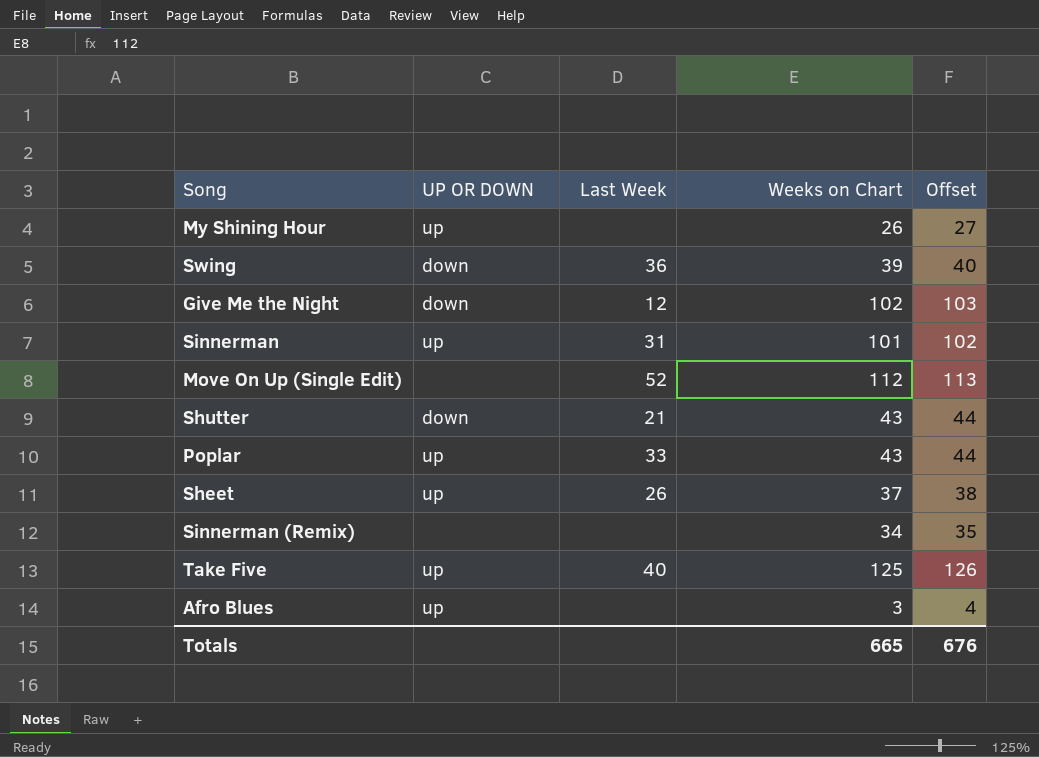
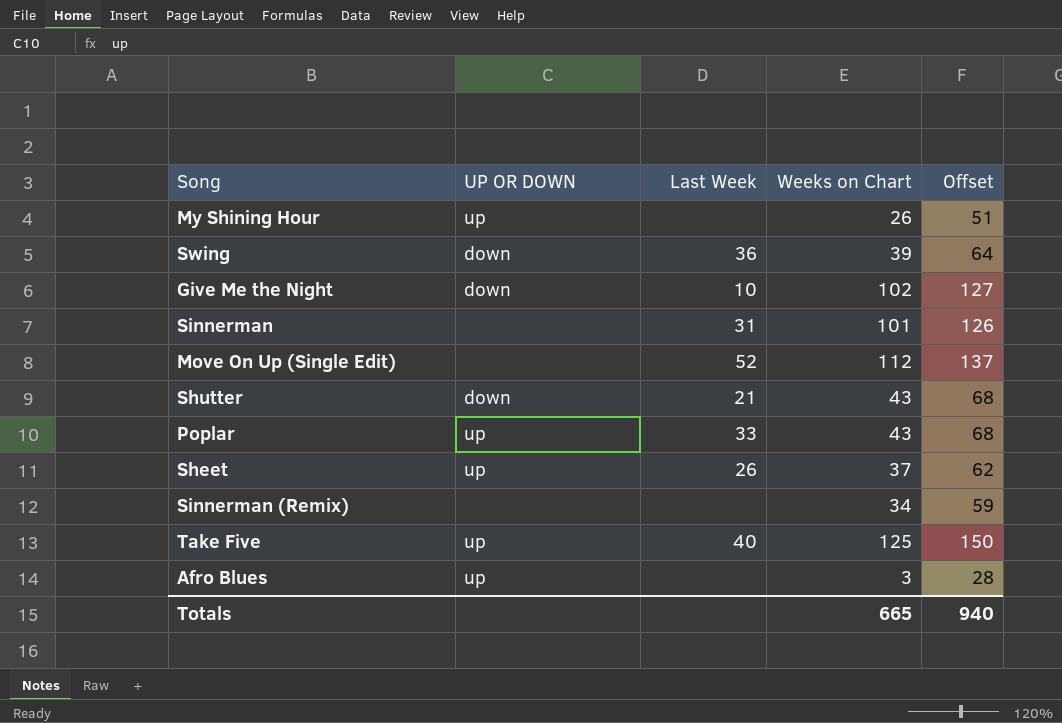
column Offset | formula: [Weeks on Chart] + 1 -> [Weeks on Chart] + 25
Give Me the Night | Last Week: 12 -> 10
Sinnerman | UP OR DOWN: up -> none
Totals | Offset: 676 -> 940

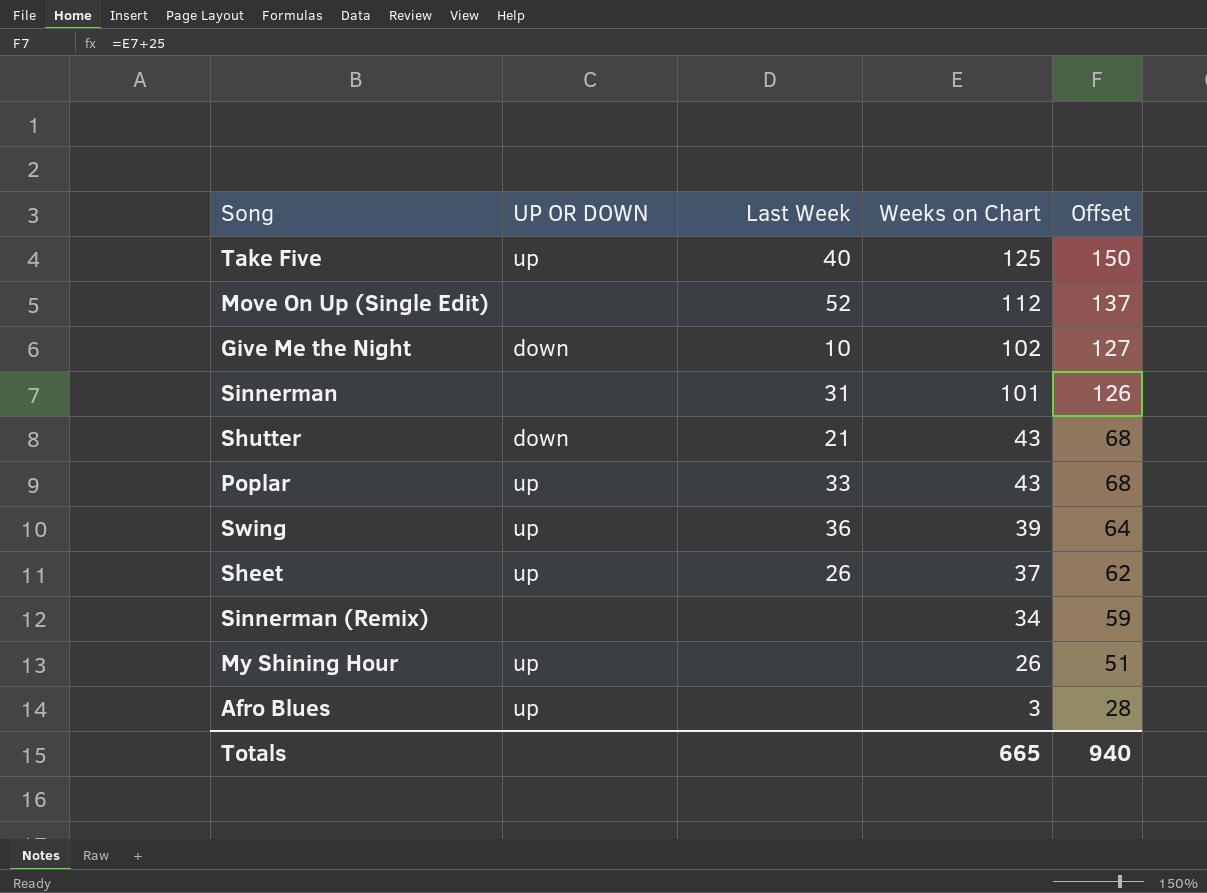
row order: none -> Weeks on Chart descending
Swing | UP OR DOWN: down -> up

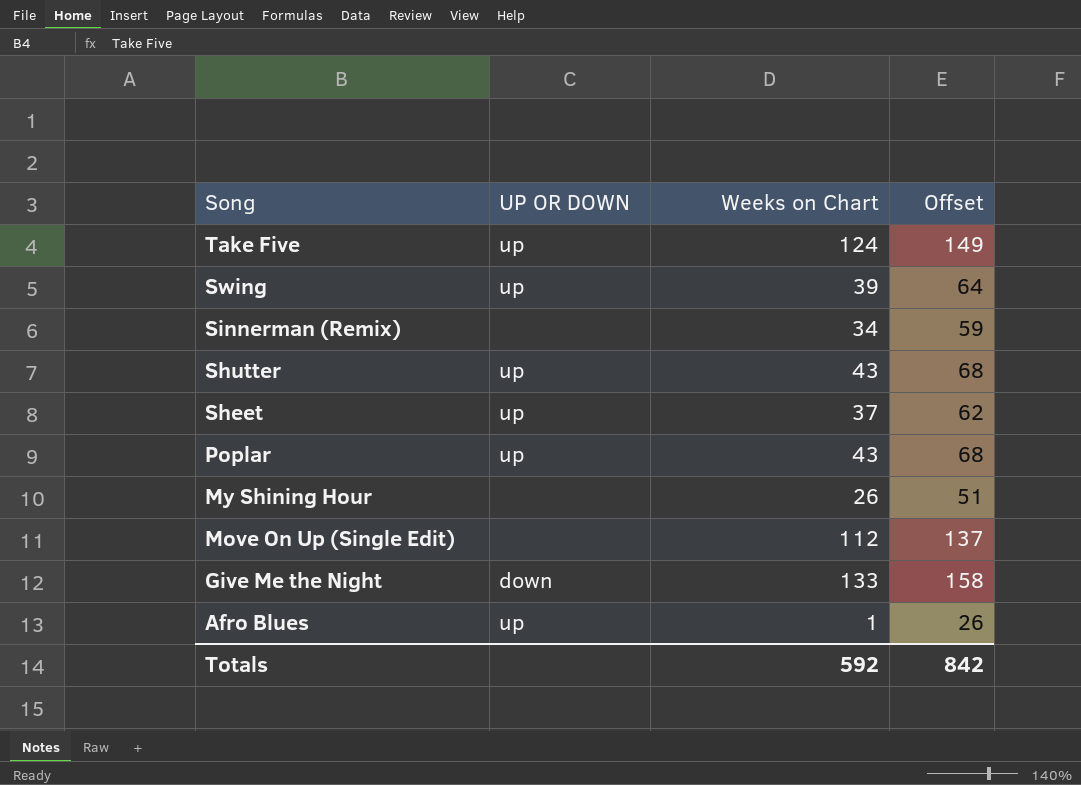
row order: Weeks on Chart descending -> Song descending
column Last Week | position: 3 -> none
row Sinnerman: none | 31 | 101 | 126 -> none
Take Five | Weeks on Chart: 125 -> 124
Take Five | Offset: 150 -> 149
Shutter | UP OR DOWN: down -> up
My Shining Hour | UP OR DOWN: up -> none
Give Me the Night | Weeks on Chart: 102 -> 133
Give Me the Night | Offset: 127 -> 158
Afro Blues | Weeks on Chart: 3 -> 1
Afro Blues | Offset: 28 -> 26
Totals | Weeks on Chart: 665 -> 592
Totals | Offset: 940 -> 842

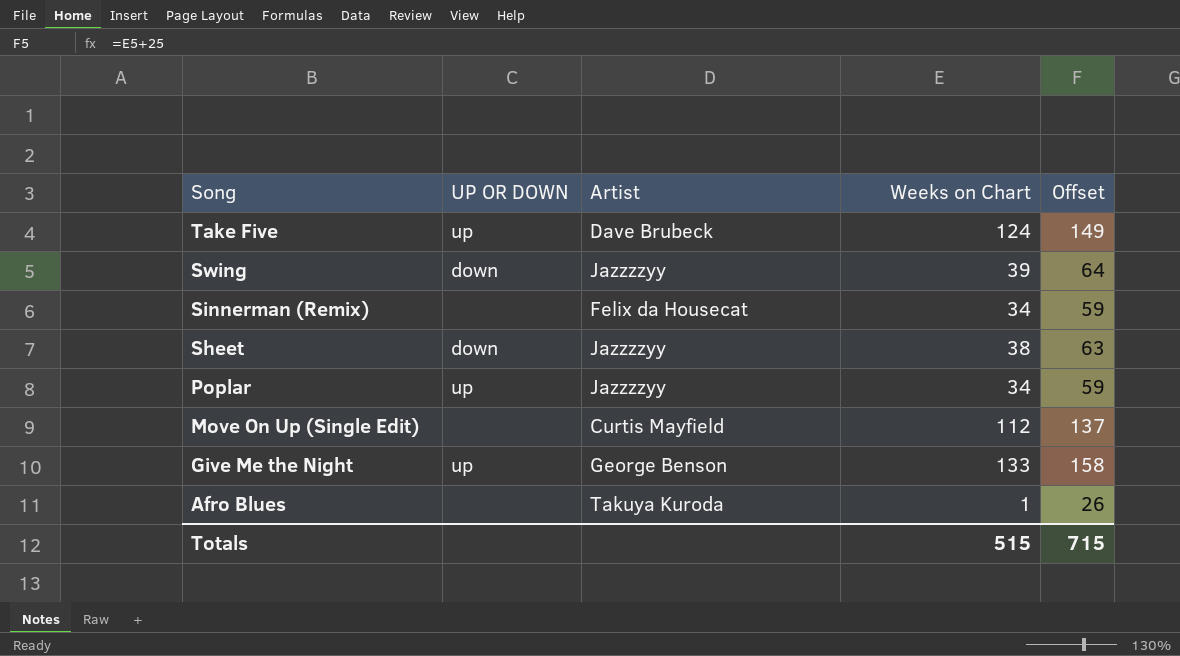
column Artist | position: none -> 3
row Shutter: up | 43 | 68 -> none
row My Shining Hour: none | 26 | 51 -> none
Swing | UP OR DOWN: up -> down
Sheet | UP OR DOWN: up -> down
Sheet | Weeks on Chart: 37 -> 38
Sheet | Offset: 62 -> 63
Poplar | Weeks on Chart: 43 -> 34
Poplar | Offset: 68 -> 59
Give Me the Night | UP OR DOWN: down -> up
Afro Blues | UP OR DOWN: up -> none
Totals | Weeks on Chart: 592 -> 515
Totals | Offset: 842 -> 715

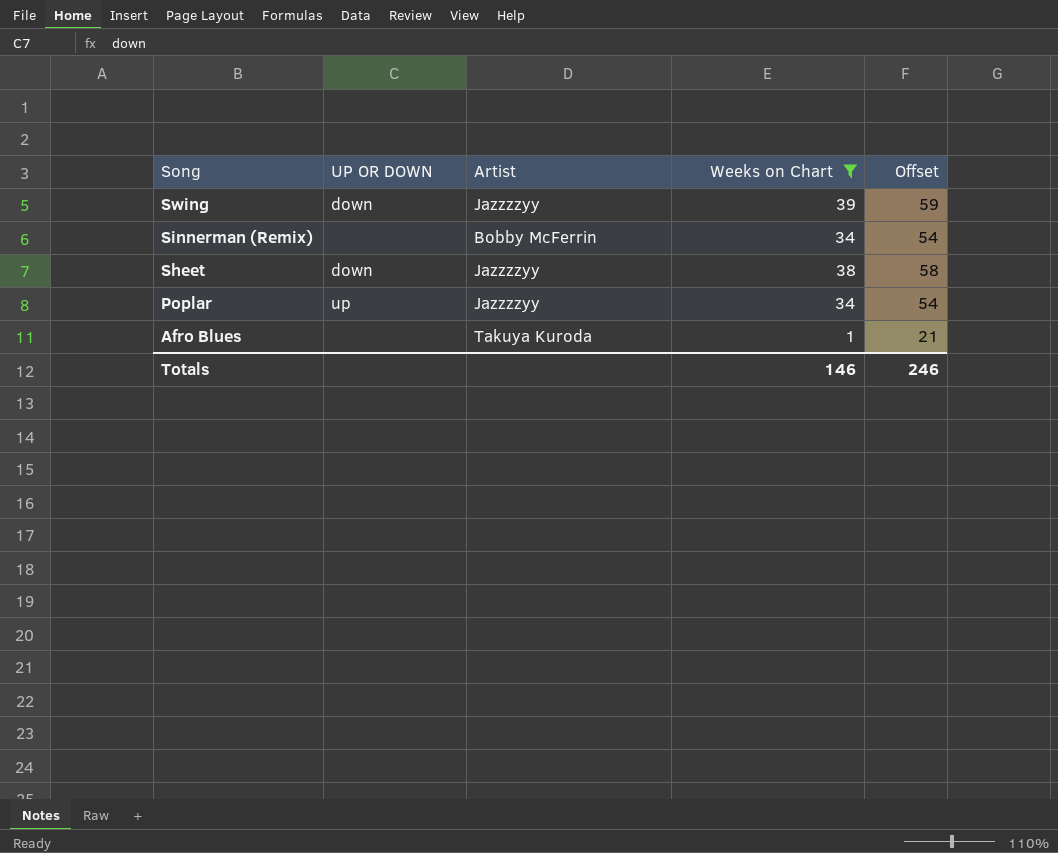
filter: none -> Weeks on Chart <= 39
column Offset | formula: [Weeks on Chart] + 25 -> [Weeks on Chart] + 20
Sinnerman (Remix) | Artist: Felix da Housecat -> Bobby McFerrin
Totals | Weeks on Chart: 515 -> 146
Totals | Offset: 715 -> 246

